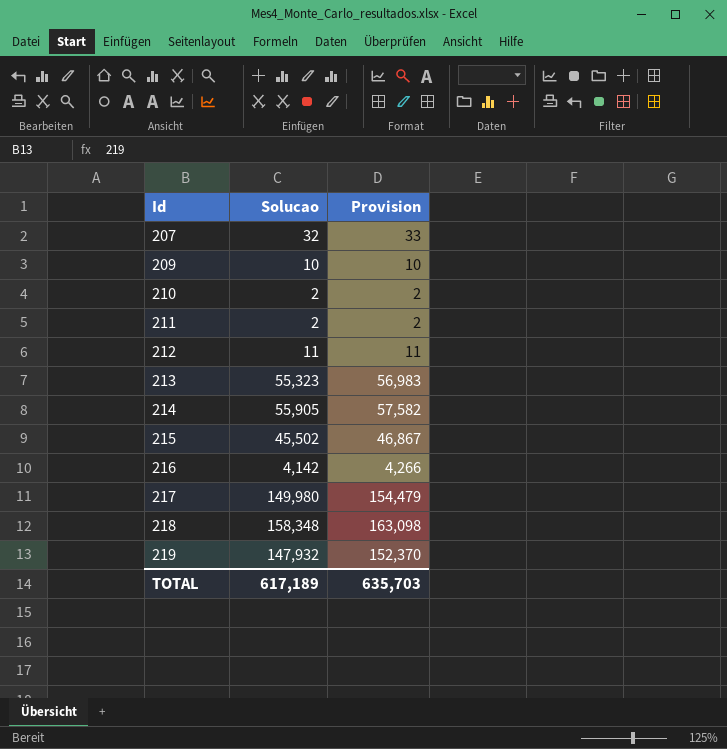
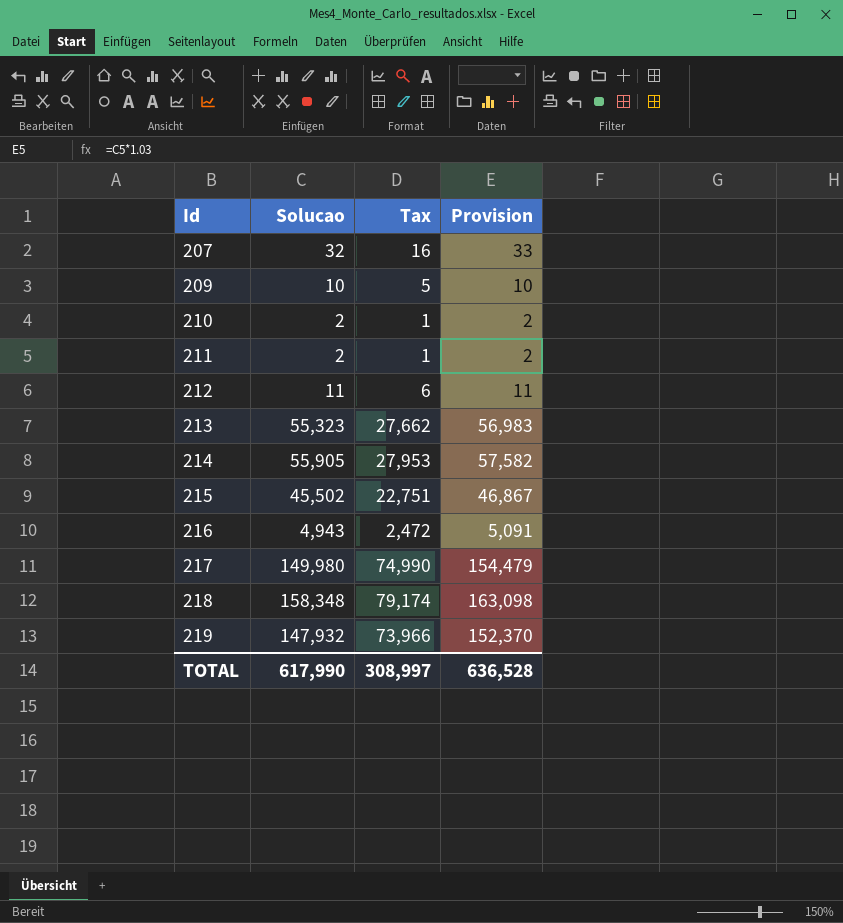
column Tax | formula: none -> [Solucao] * 0.5
216 | Solucao: 4,142 -> 4,943
216 | Provision: 4,266 -> 5,091
TOTAL | Solucao: 617,189 -> 617,990
TOTAL | Provision: 635,703 -> 636,528

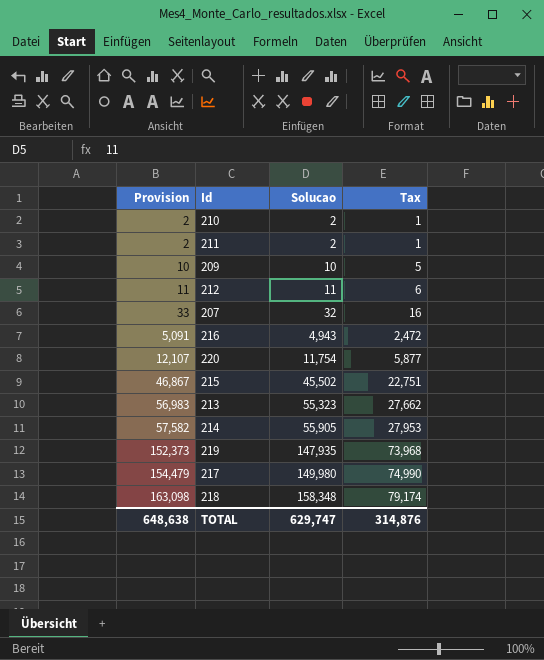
row order: Id ascending -> Provision ascending
column Provision | position: 4 -> 1
row 220: none -> 12,107 | 11,754 | 5,877
219 | Provision: 152,370 -> 152,373
219 | Solucao: 147,932 -> 147,935
219 | Tax: 73,966 -> 73,968
TOTAL | Provision: 636,528 -> 648,638
TOTAL | Solucao: 617,990 -> 629,747
TOTAL | Tax: 308,997 -> 314,876

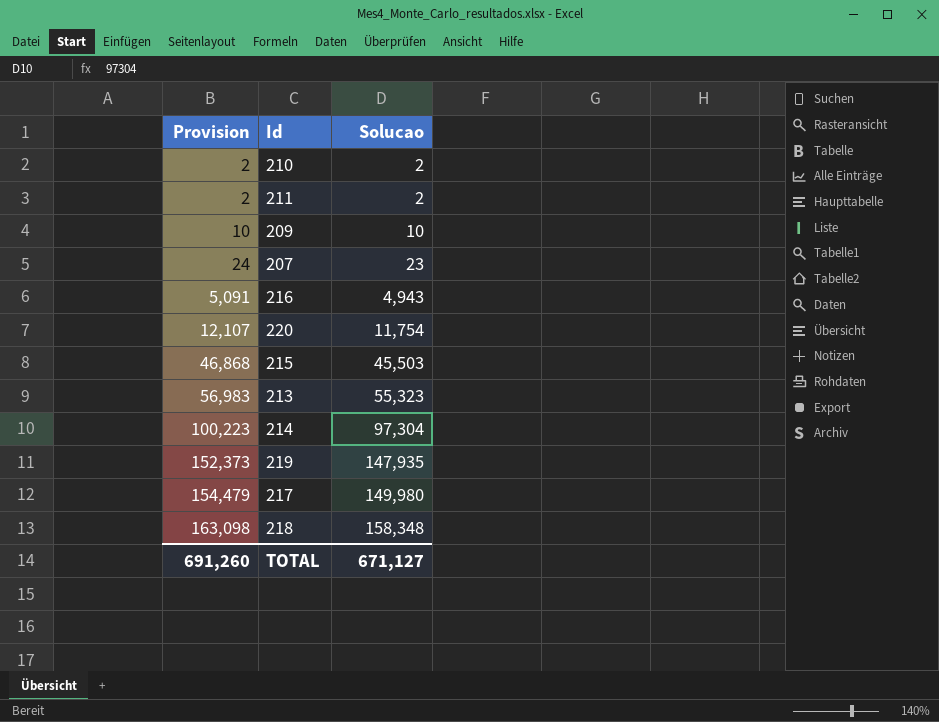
column Tax | formula: [Solucao] * 0.5 -> none
row 212: 11 | 11 | 6 -> none
207 | Provision: 33 -> 24
207 | Solucao: 32 -> 23
215 | Provision: 46,867 -> 46,868
215 | Solucao: 45,502 -> 45,503
214 | Provision: 57,582 -> 100,223
214 | Solucao: 55,905 -> 97,304
TOTAL | Provision: 648,638 -> 691,260
TOTAL | Solucao: 629,747 -> 671,127

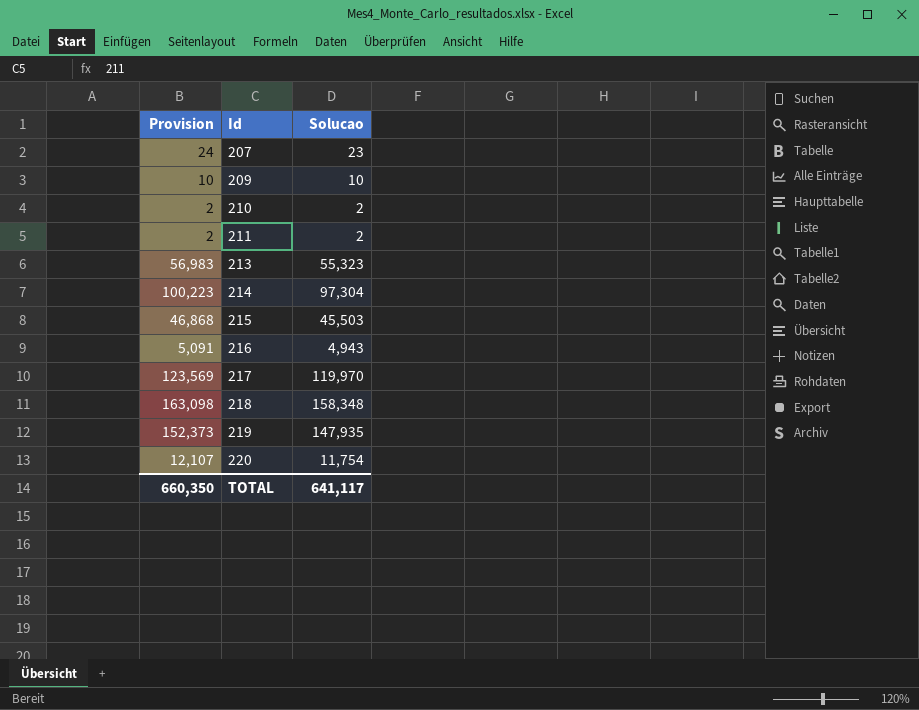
row order: Provision ascending -> Id ascending
217 | Provision: 154,479 -> 123,569
217 | Solucao: 149,980 -> 119,970
TOTAL | Provision: 691,260 -> 660,350
TOTAL | Solucao: 671,127 -> 641,117

